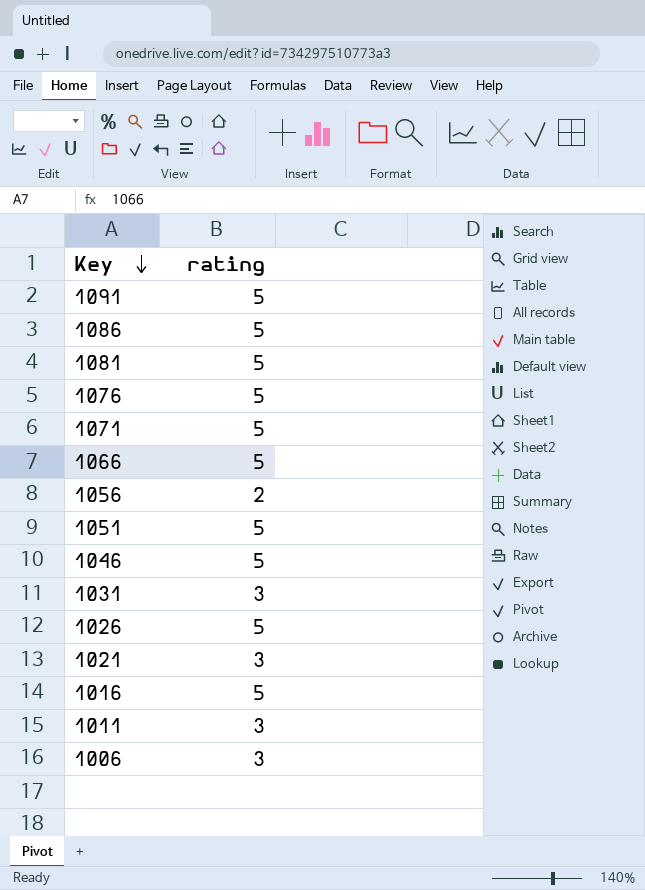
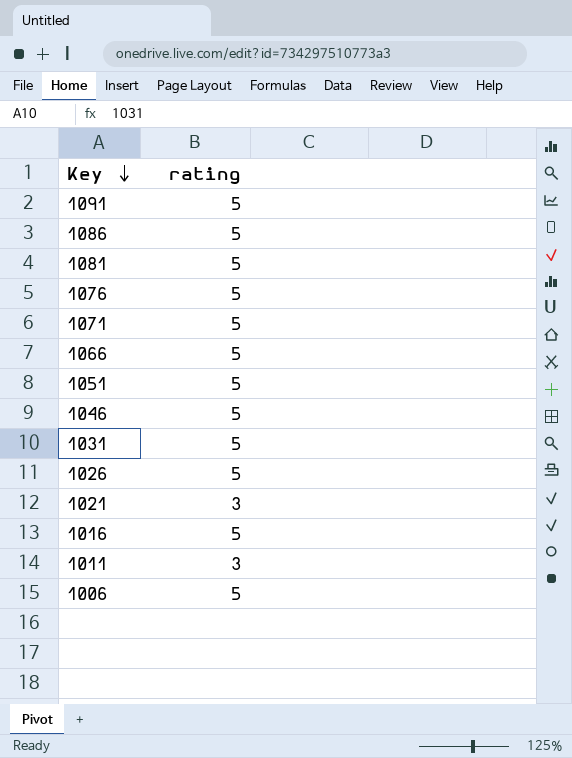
row 1056: 2 -> none
1031 | rating: 3 -> 5
1006 | rating: 3 -> 5

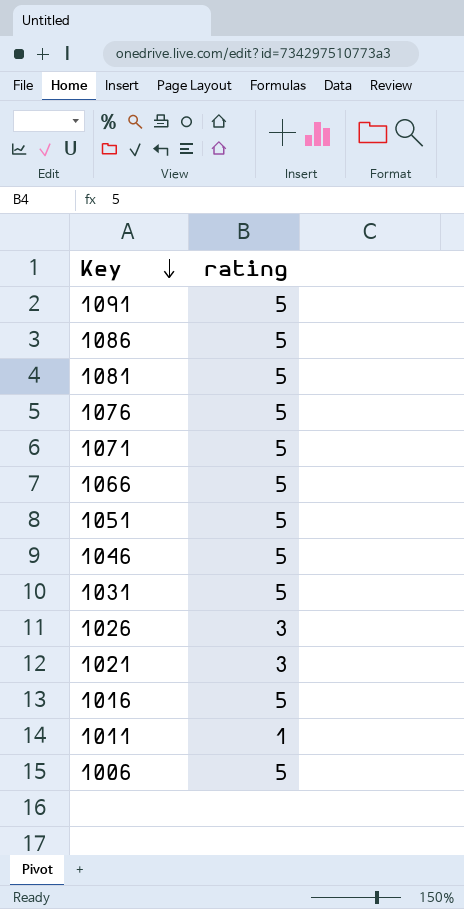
1026 | rating: 5 -> 3
1011 | rating: 3 -> 1

